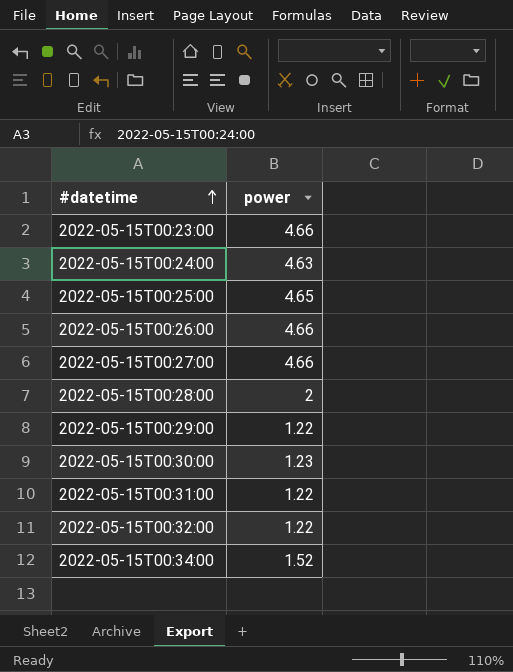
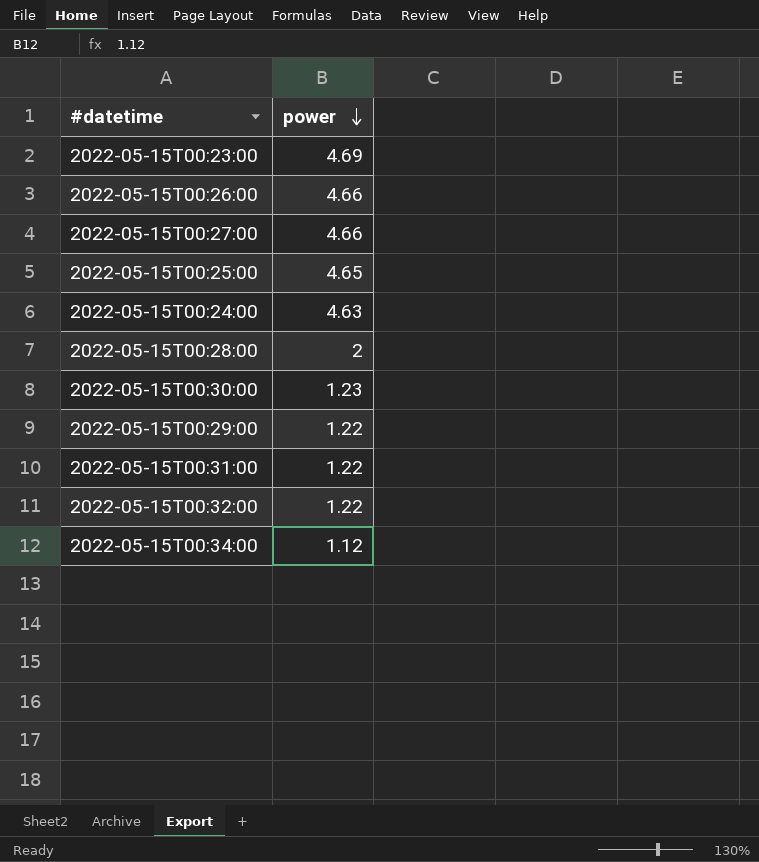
row order: #datetime ascending -> power descending
2022-05-15T00:23:00 | power: 4.66 -> 4.69
2022-05-15T00:34:00 | power: 1.52 -> 1.12

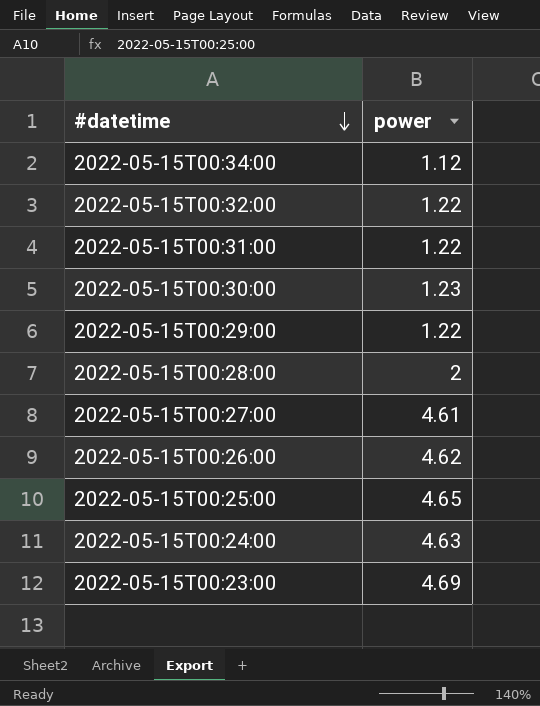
row order: power descending -> #datetime descending
2022-05-15T00:27:00 | power: 4.66 -> 4.61
2022-05-15T00:26:00 | power: 4.66 -> 4.62

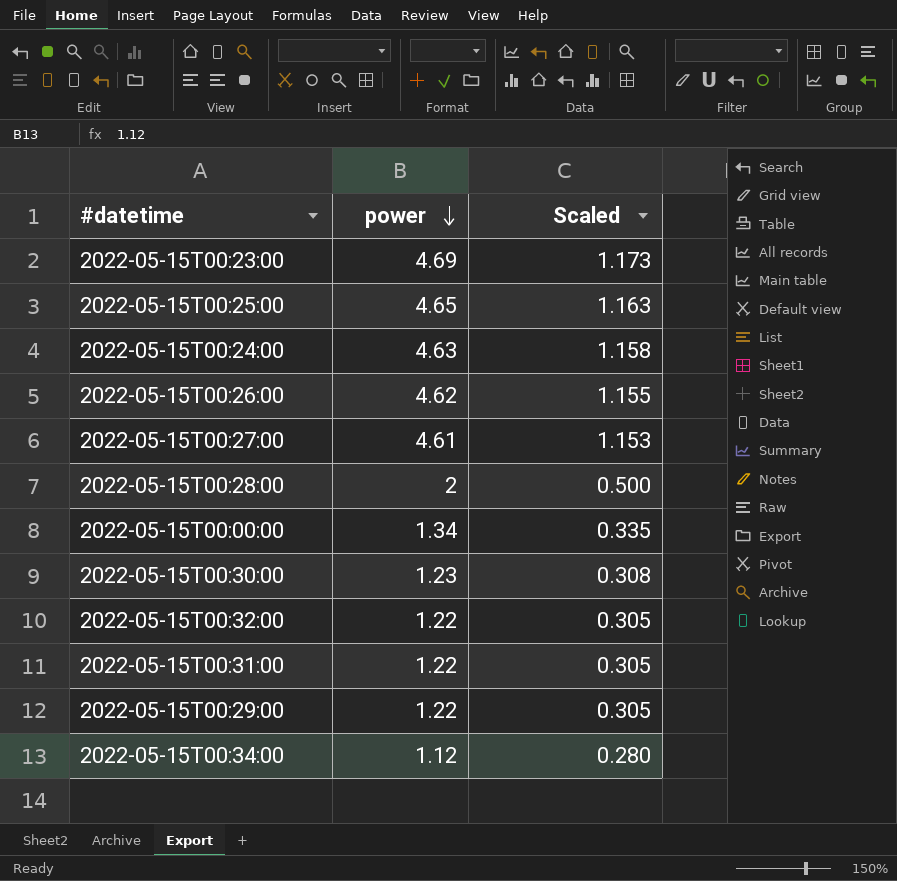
row order: #datetime descending -> power descending
column Scaled | formula: none -> [power] * 0.25
row 2022-05-15T00:00:00: none -> 1.34 | 0.335

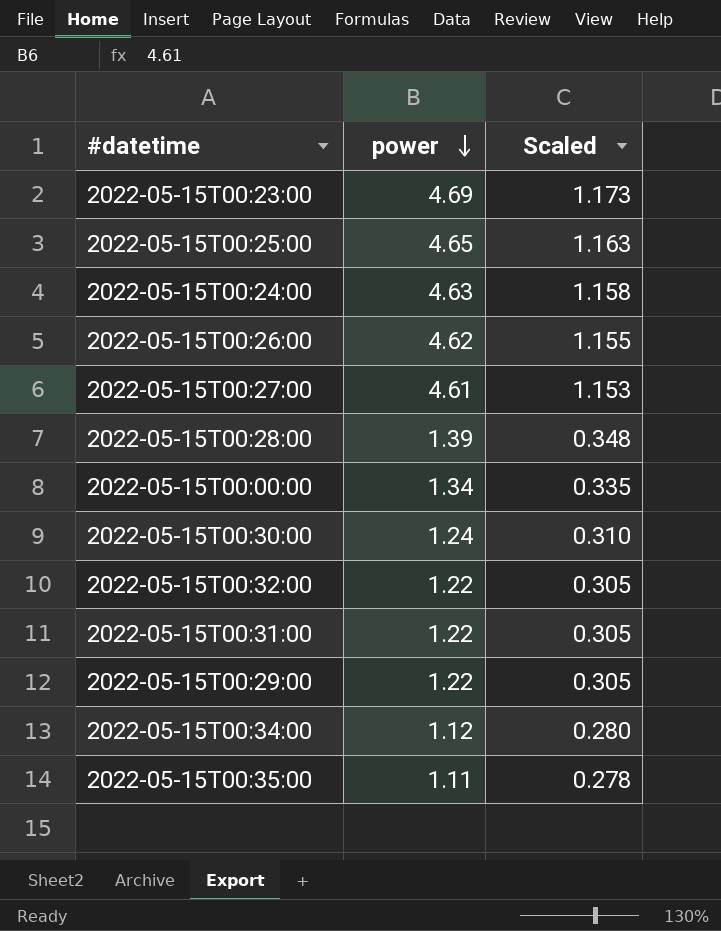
2022-05-15T00:28:00 | power: 2 -> 1.39
2022-05-15T00:28:00 | Scaled: 0.500 -> 0.348
2022-05-15T00:30:00 | power: 1.23 -> 1.24
2022-05-15T00:30:00 | Scaled: 0.308 -> 0.310
row 2022-05-15T00:35:00: none -> 1.11 | 0.278

